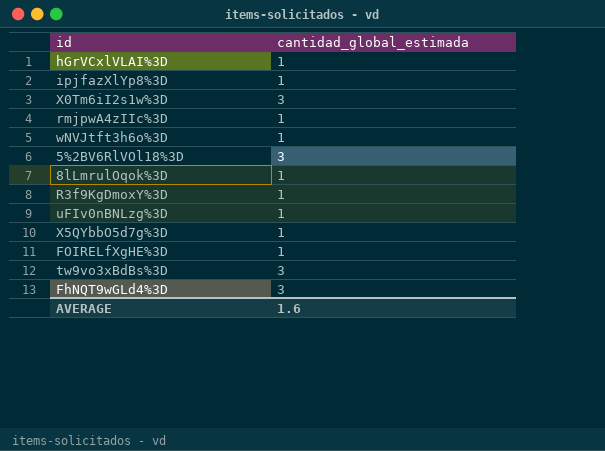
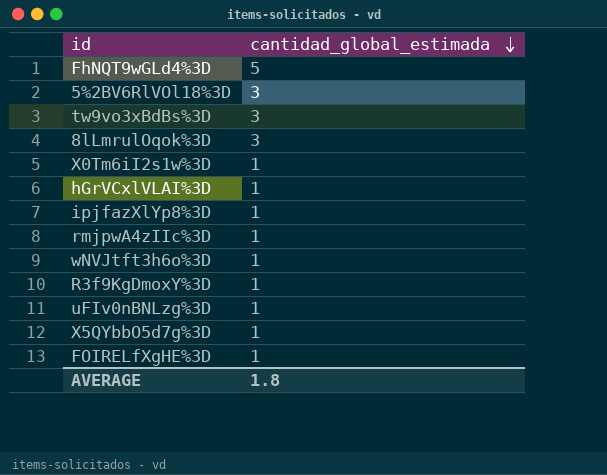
row order: none -> cantidad_global_estimada descending
FhNQT9wGLd4%3D | cantidad_global_estimada: 3 -> 5
8lLmrulOqok%3D | cantidad_global_estimada: 1 -> 3
X0Tm6iI2s1w%3D | cantidad_global_estimada: 3 -> 1
AVERAGE | cantidad_global_estimada: 1.6 -> 1.8

